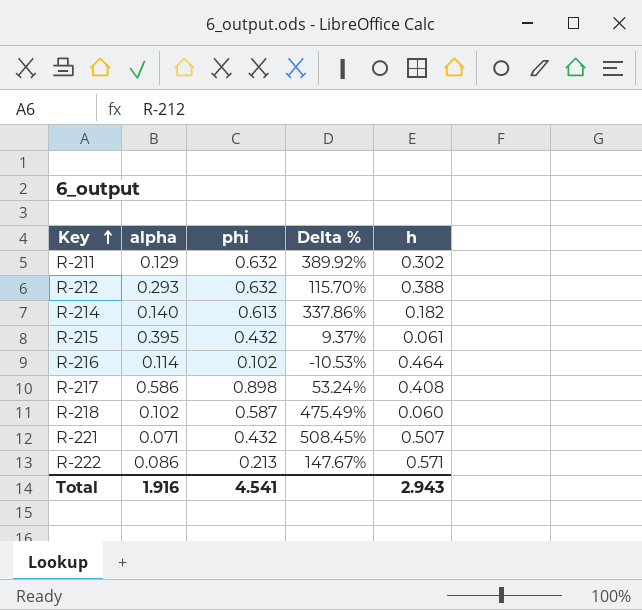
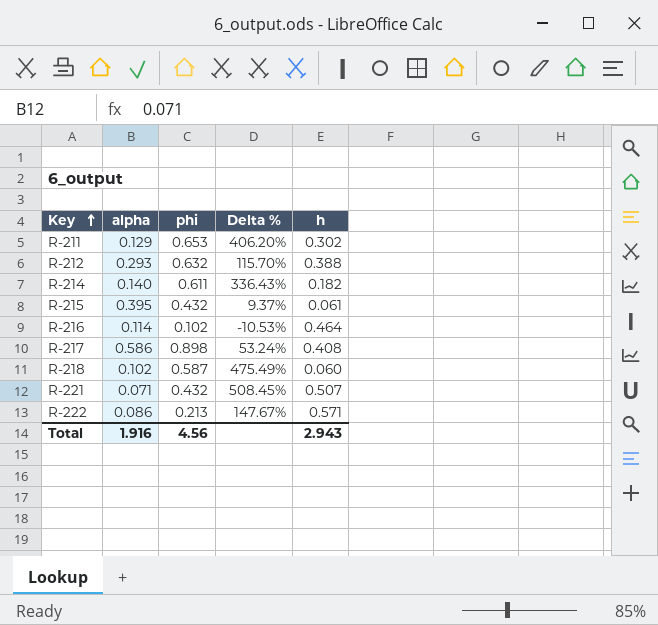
R-211 | phi: 0.632 -> 0.653
R-211 | Delta %: 389.92% -> 406.20%
R-214 | phi: 0.613 -> 0.611
R-214 | Delta %: 337.86% -> 336.43%
Total | phi: 4.541 -> 4.56

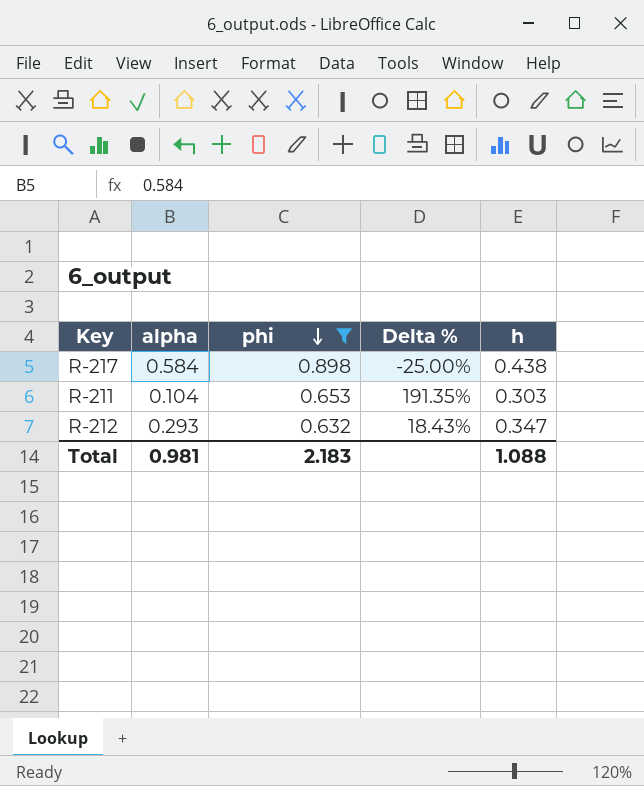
filter: none -> phi >= 0.632
row order: Key ascending -> phi descending
column Delta % | formula: ([phi] - [alpha]) / [alpha] -> ([h] - [alpha]) / [alpha]
R-217 | alpha: 0.586 -> 0.584
R-217 | h: 0.408 -> 0.438
R-211 | alpha: 0.129 -> 0.104
R-211 | h: 0.302 -> 0.303
R-212 | h: 0.388 -> 0.347
Total | alpha: 1.916 -> 0.981
Total | phi: 4.56 -> 2.183
Total | h: 2.943 -> 1.088

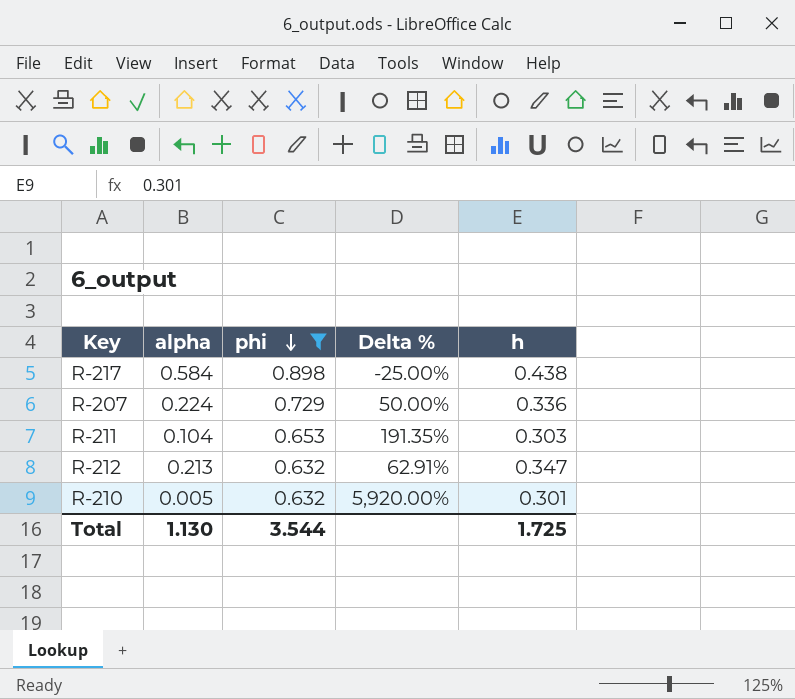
row R-207: none -> 0.224 | 0.729 | 50.00% | 0.336
R-212 | alpha: 0.293 -> 0.213
R-212 | Delta %: 18.43% -> 62.91%
row R-210: none -> 0.005 | 0.632 | 5,920.00% | 0.301
Total | alpha: 0.981 -> 1.130
Total | phi: 2.183 -> 3.544
Total | h: 1.088 -> 1.725

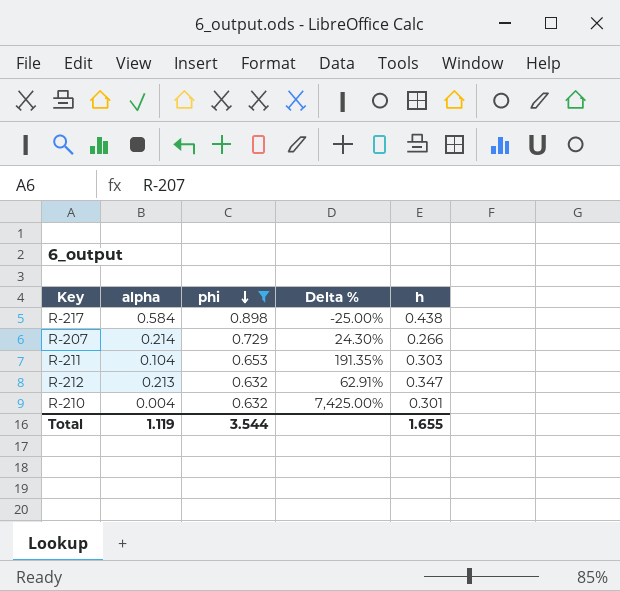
R-207 | alpha: 0.224 -> 0.214
R-207 | Delta %: 50.00% -> 24.30%
R-207 | h: 0.336 -> 0.266
R-210 | alpha: 0.005 -> 0.004
R-210 | Delta %: 5,920.00% -> 7,425.00%
Total | alpha: 1.130 -> 1.119
Total | h: 1.725 -> 1.655

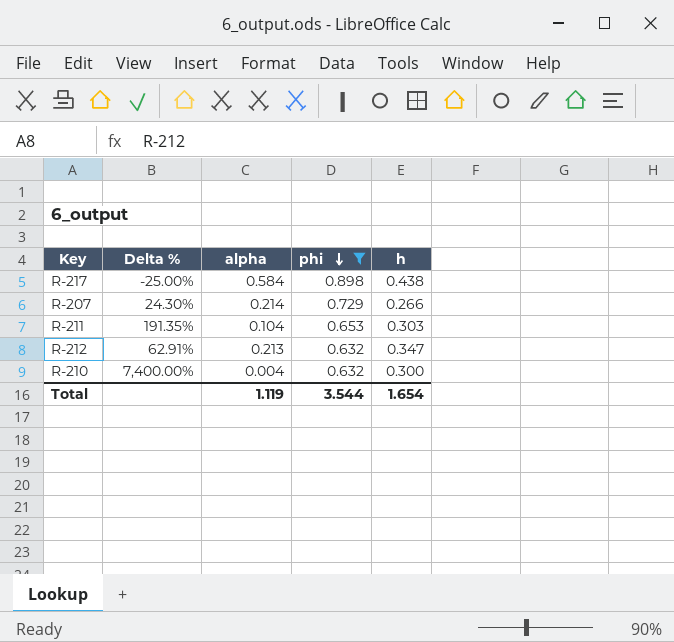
column Delta % | position: 4 -> 2
R-210 | Delta %: 7,425.00% -> 7,400.00%
R-210 | h: 0.301 -> 0.300
Total | h: 1.655 -> 1.654

